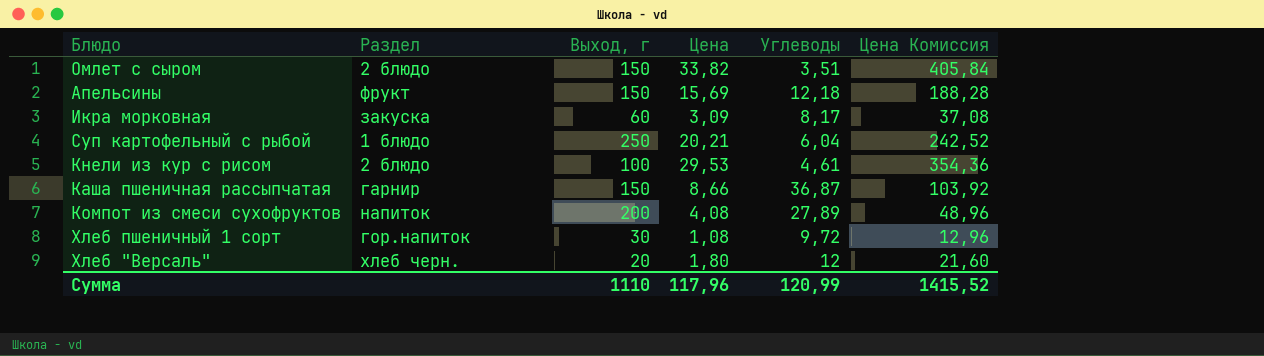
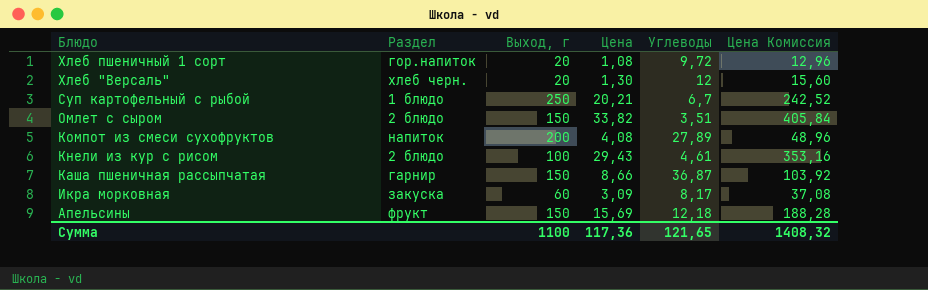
row order: none -> Блюдо descending
Хлеб пшеничный 1 сорт | Выход, г: 30 -> 20
Хлеб "Версаль" | Цена: 1,80 -> 1,30
Хлеб "Версаль" | Цена Комиссия: 21,60 -> 15,60
Суп картофельный с рыбой | Углеводы: 6,04 -> 6,7
Кнели из кур с рисом | Цена: 29,53 -> 29,43
Кнели из кур с рисом | Цена Комиссия: 354,36 -> 353,16
Сумма | Выход, г: 1110 -> 1100
Сумма | Цена: 117,96 -> 117,36
Сумма | Углеводы: 120,99 -> 121,65
Сумма | Цена Комиссия: 1415,52 -> 1408,32

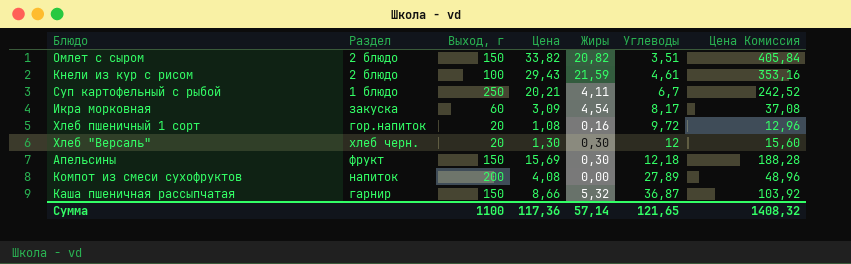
row order: Блюдо descending -> Углеводы ascending
column Жиры | position: none -> 5

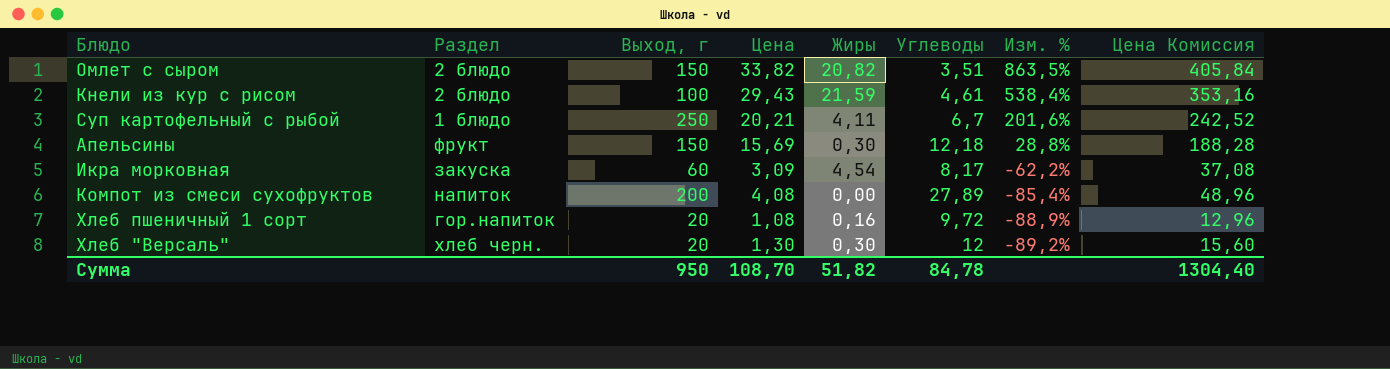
row order: Углеводы ascending -> Изм. % descending
column Изм. % | formula: none -> ([Цена] - [Углеводы]) / [Углеводы]
row Каша пшеничная рассыпчатая: гарнир | 150 | 8,66 | 5,32 | 36,87 | 103,92 -> none
Сумма | Выход, г: 1100 -> 950
Сумма | Цена: 117,36 -> 108,70
Сумма | Жиры: 57,14 -> 51,82
Сумма | Углеводы: 121,65 -> 84,78
Сумма | Цена Комиссия: 1408,32 -> 1304,40

